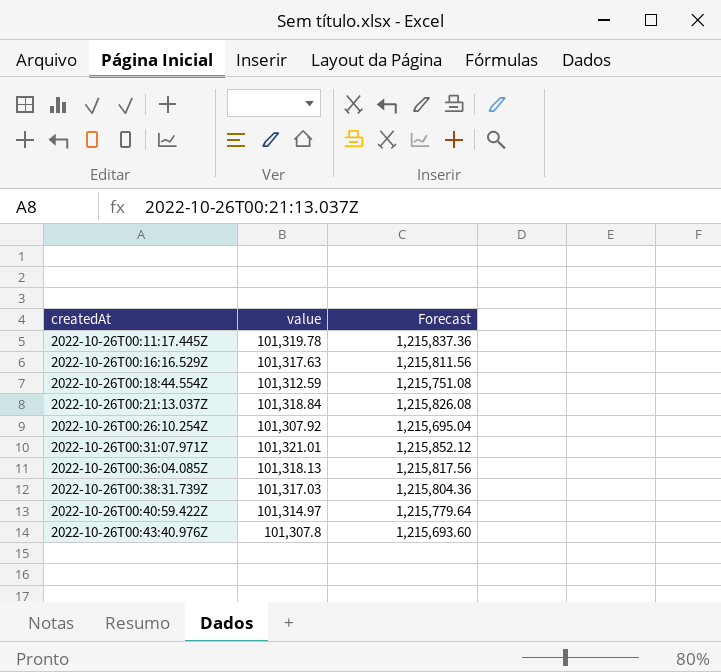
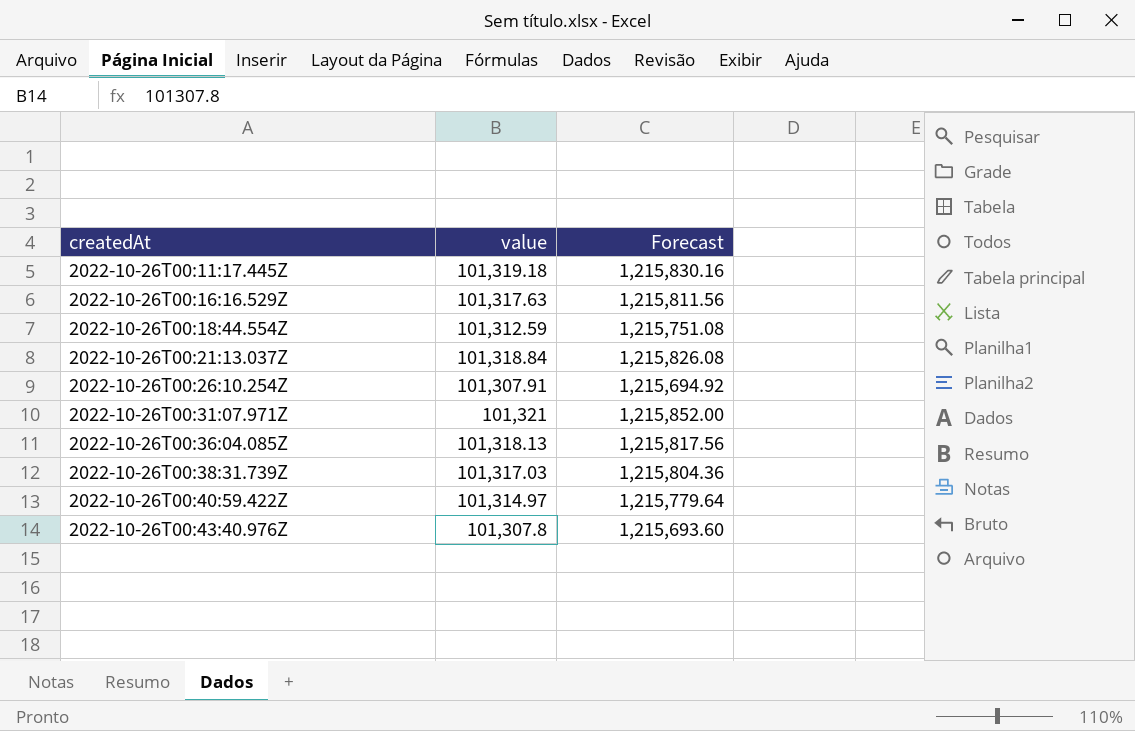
2022-10-26T00:11:17.445Z | value: 101,319.78 -> 101,319.18
2022-10-26T00:11:17.445Z | Forecast: 1,215,837.36 -> 1,215,830.16
2022-10-26T00:26:10.254Z | value: 101,307.92 -> 101,307.91
2022-10-26T00:26:10.254Z | Forecast: 1,215,695.04 -> 1,215,694.92
2022-10-26T00:31:07.971Z | value: 101,321.01 -> 101,321
2022-10-26T00:31:07.971Z | Forecast: 1,215,852.12 -> 1,215,852.00

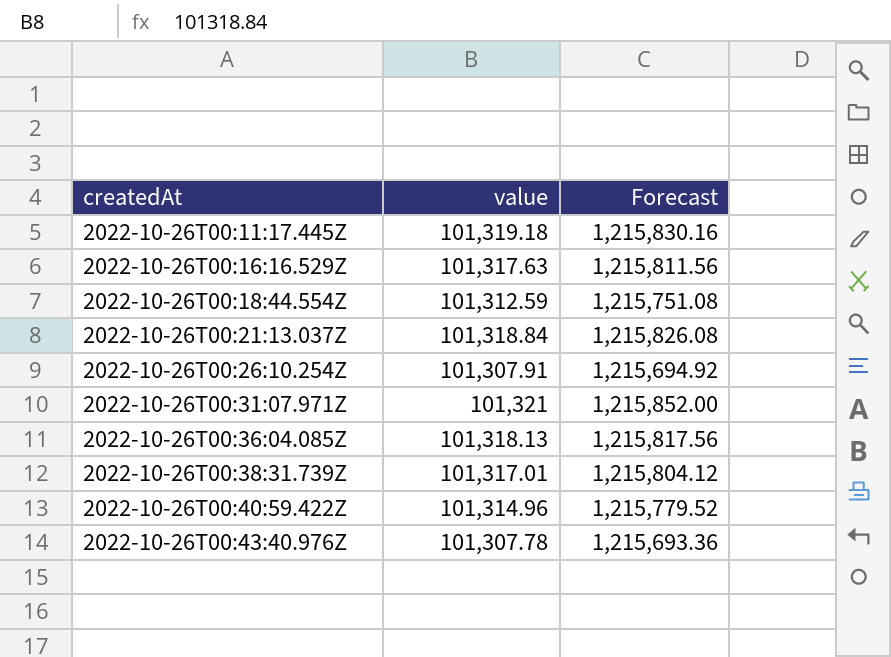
2022-10-26T00:38:31.739Z | value: 101,317.03 -> 101,317.01
2022-10-26T00:38:31.739Z | Forecast: 1,215,804.36 -> 1,215,804.12
2022-10-26T00:40:59.422Z | value: 101,314.97 -> 101,314.96
2022-10-26T00:40:59.422Z | Forecast: 1,215,779.64 -> 1,215,779.52
2022-10-26T00:43:40.976Z | value: 101,307.8 -> 101,307.78
2022-10-26T00:43:40.976Z | Forecast: 1,215,693.60 -> 1,215,693.36

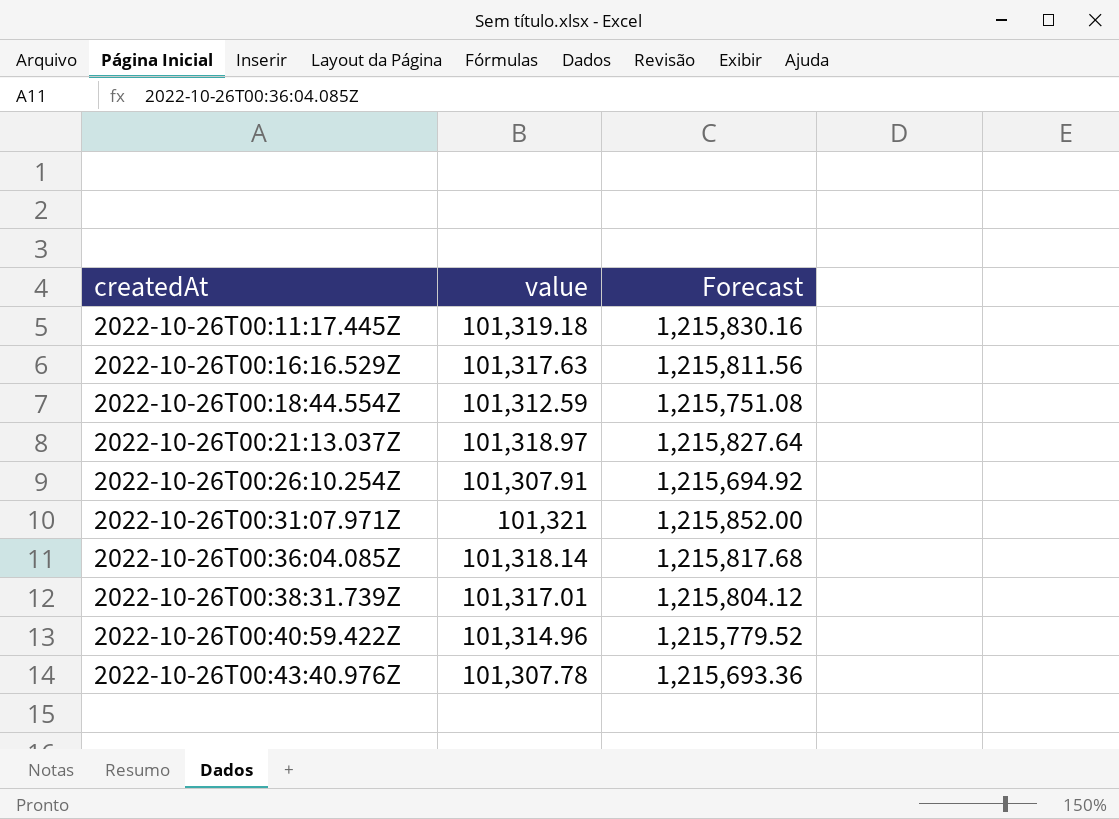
2022-10-26T00:21:13.037Z | value: 101,318.84 -> 101,318.97
2022-10-26T00:21:13.037Z | Forecast: 1,215,826.08 -> 1,215,827.64
2022-10-26T00:36:04.085Z | value: 101,318.13 -> 101,318.14
2022-10-26T00:36:04.085Z | Forecast: 1,215,817.56 -> 1,215,817.68

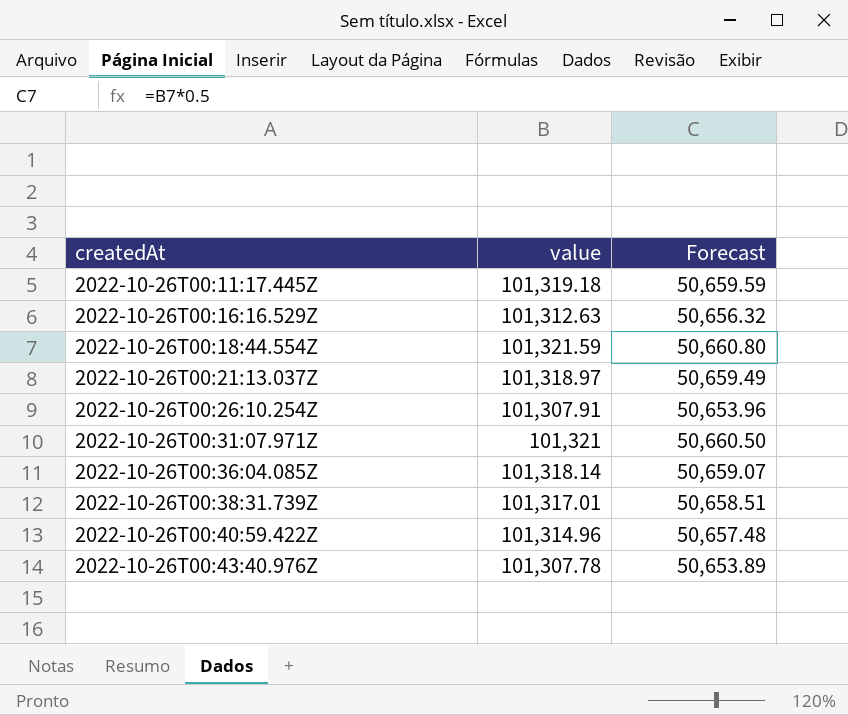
column Forecast | formula: [value] * 12 -> [value] * 0.5
2022-10-26T00:16:16.529Z | value: 101,317.63 -> 101,312.63
2022-10-26T00:18:44.554Z | value: 101,312.59 -> 101,321.59

